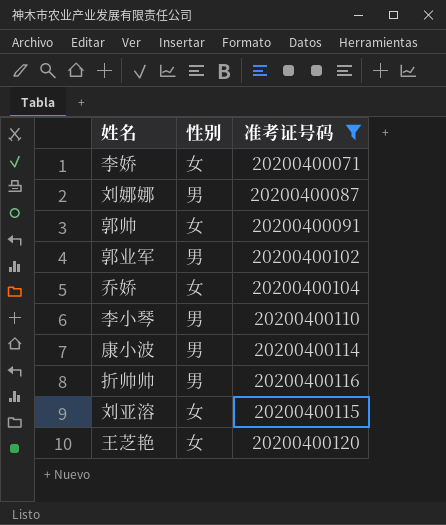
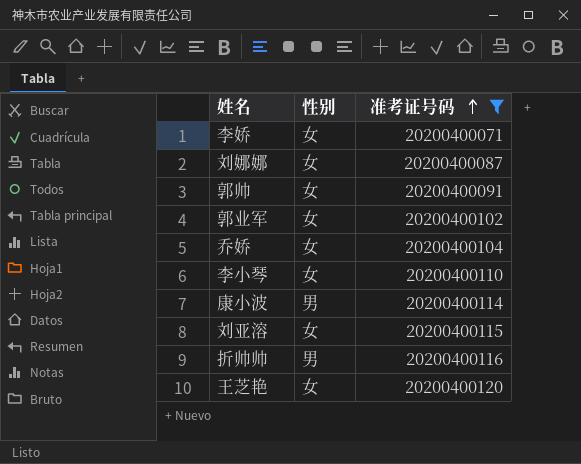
row order: none -> 准考证号码 ascending
刘娜娜 | 性别: 男 -> 女
郭业军 | 性别: 男 -> 女
李小琴 | 性别: 男 -> 女

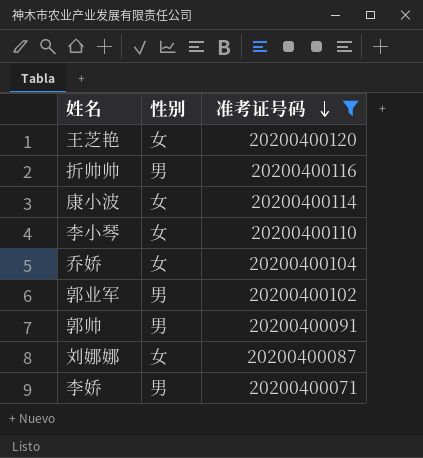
row order: 准考证号码 ascending -> 准考证号码 descending
row 刘亚溶: 女 | 20200400115 -> none
康小波 | 性别: 男 -> 女
郭业军 | 性别: 女 -> 男
郭帅 | 性别: 女 -> 男
李娇 | 性别: 女 -> 男

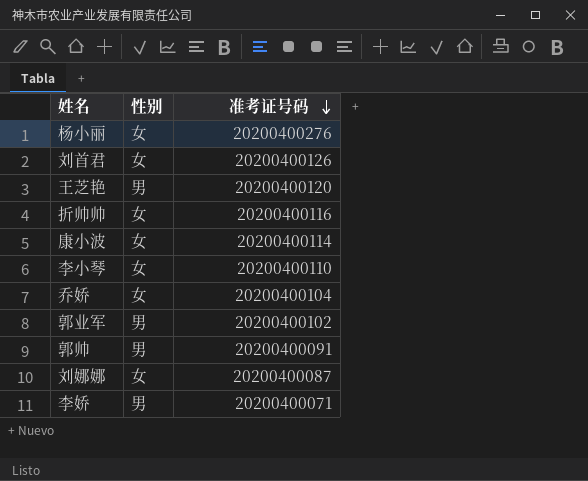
filter: 准考证号码 <= 20200400120 -> none
王芝艳 | 性别: 女 -> 男
折帅帅 | 性别: 男 -> 女

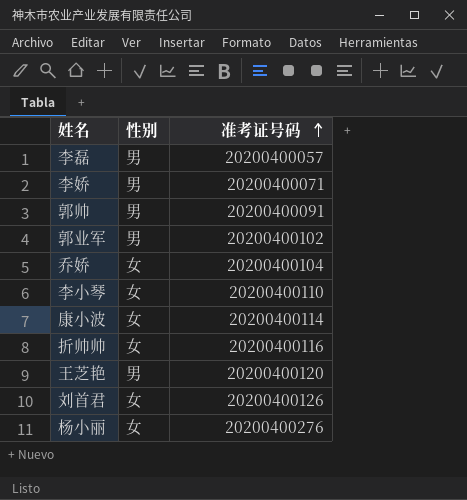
row order: 准考证号码 descending -> 准考证号码 ascending
row 刘娜娜: 女 | 20200400087 -> none
row 李磊: none -> 男 | 20200400057

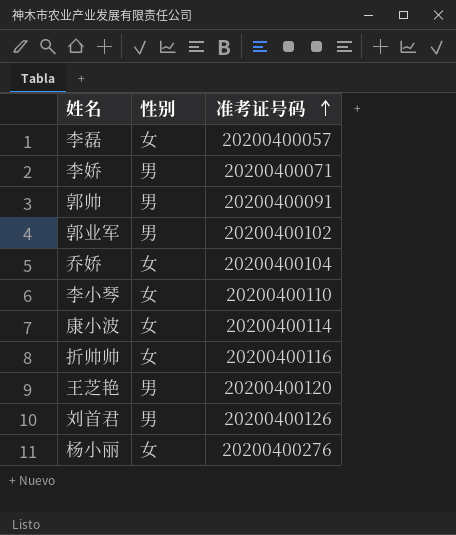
李磊 | 性别: 男 -> 女
刘首君 | 性别: 女 -> 男

